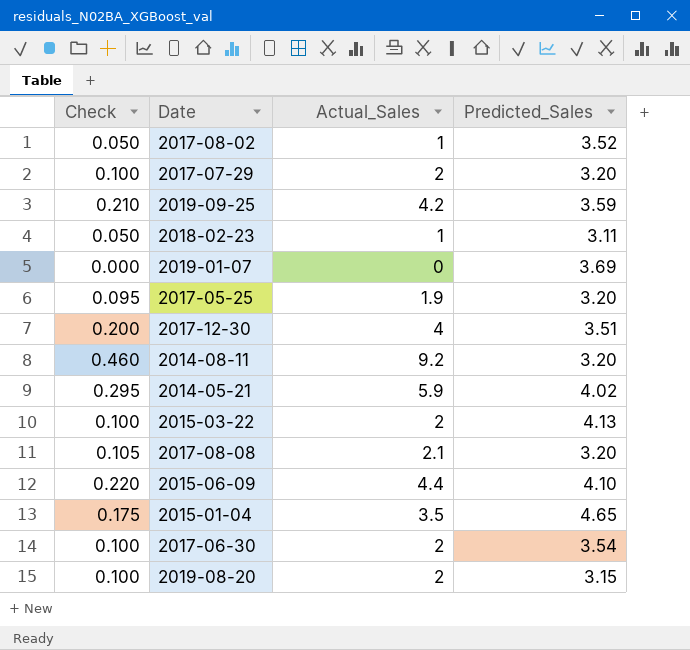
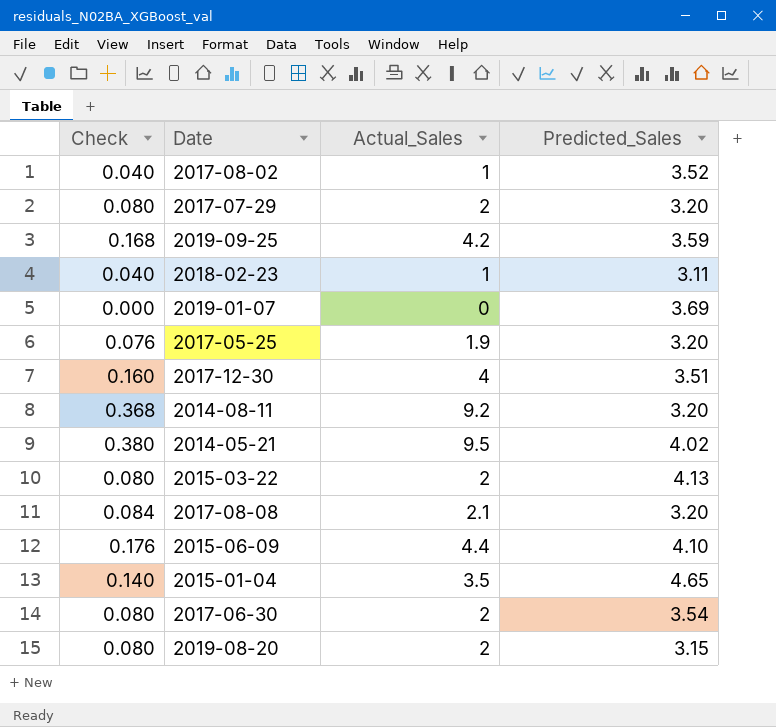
column Check | formula: [Actual_Sales] * 0.05 -> [Actual_Sales] * 0.04
2014-05-21 | Actual_Sales: 5.9 -> 9.5

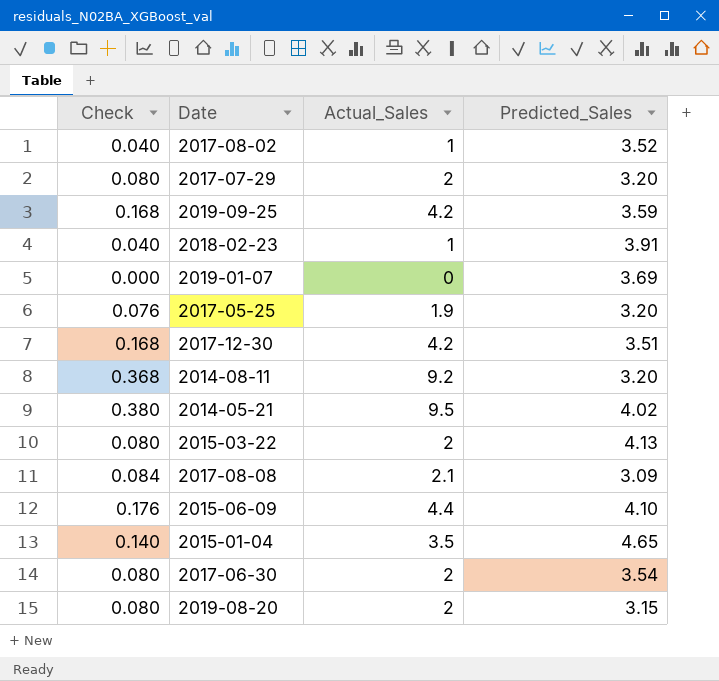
2018-02-23 | Predicted_Sales: 3.11 -> 3.91
2017-12-30 | Check: 0.160 -> 0.168
2017-12-30 | Actual_Sales: 4 -> 4.2
2017-08-08 | Predicted_Sales: 3.20 -> 3.09

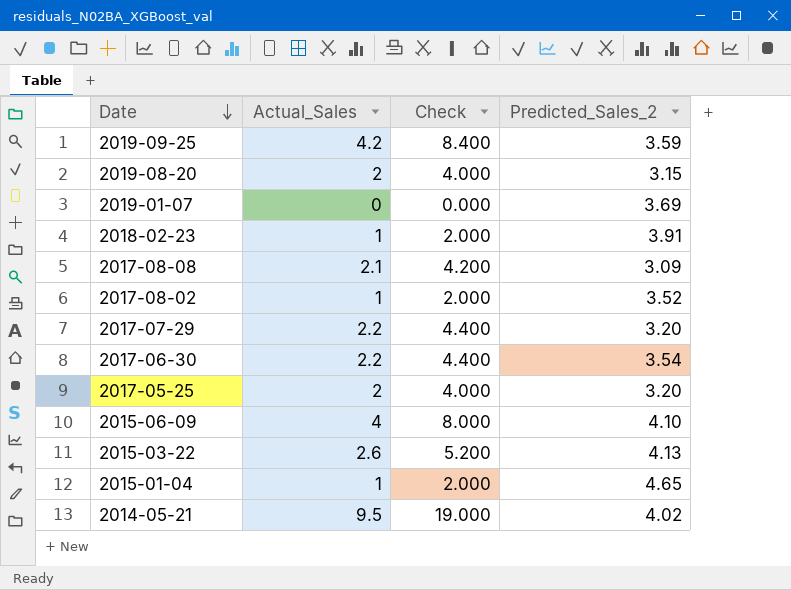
row order: none -> Date descending
column Check | formula: [Actual_Sales] * 0.04 -> [Actual_Sales] * 2
column Check | position: 1 -> 3
column name: Predicted_Sales -> Predicted_Sales_2
row 2017-12-30: 0.168 | 4.2 | 3.51 -> none
row 2014-08-11: 0.368 | 9.2 | 3.20 -> none
2017-07-29 | Actual_Sales: 2 -> 2.2
2017-06-30 | Actual_Sales: 2 -> 2.2
2017-05-25 | Actual_Sales: 1.9 -> 2
2015-06-09 | Actual_Sales: 4.4 -> 4
2015-03-22 | Actual_Sales: 2 -> 2.6
2015-01-04 | Actual_Sales: 3.5 -> 1

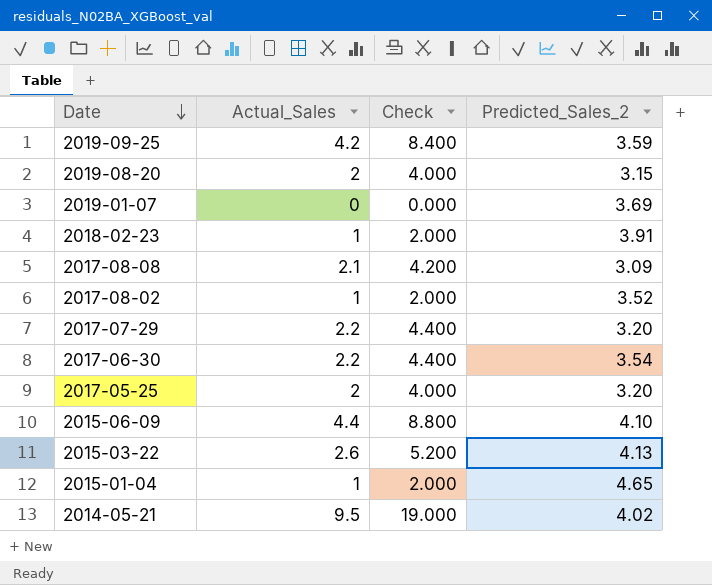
2015-06-09 | Actual_Sales: 4 -> 4.4
2015-06-09 | Check: 8.000 -> 8.800

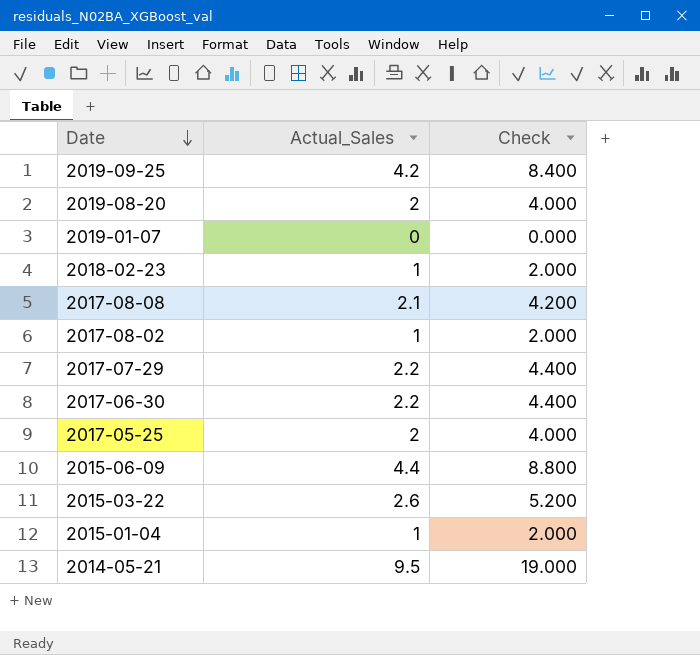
column Predicted_Sales_2 | position: 4 -> none

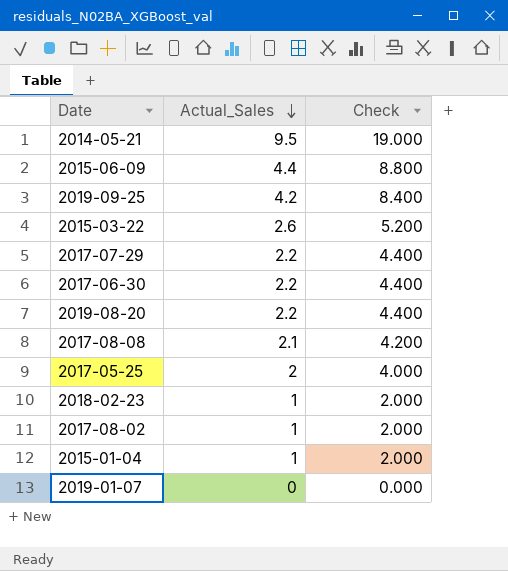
row order: Date descending -> Actual_Sales descending
2019-08-20 | Actual_Sales: 2 -> 2.2
2019-08-20 | Check: 4.000 -> 4.400

